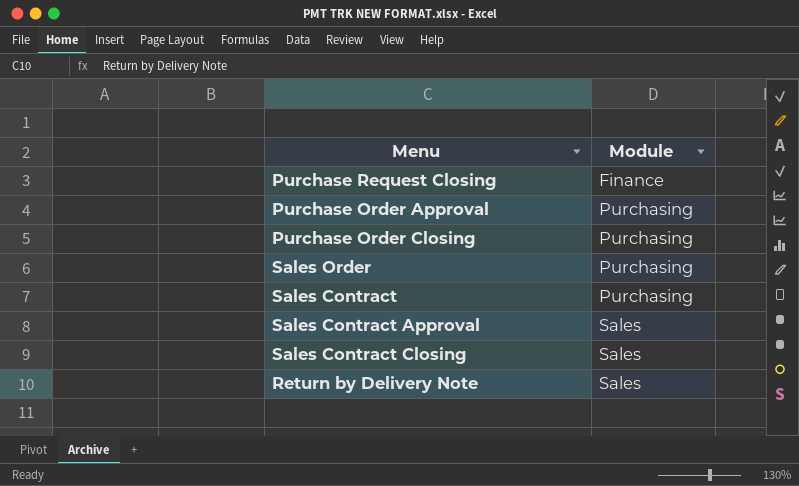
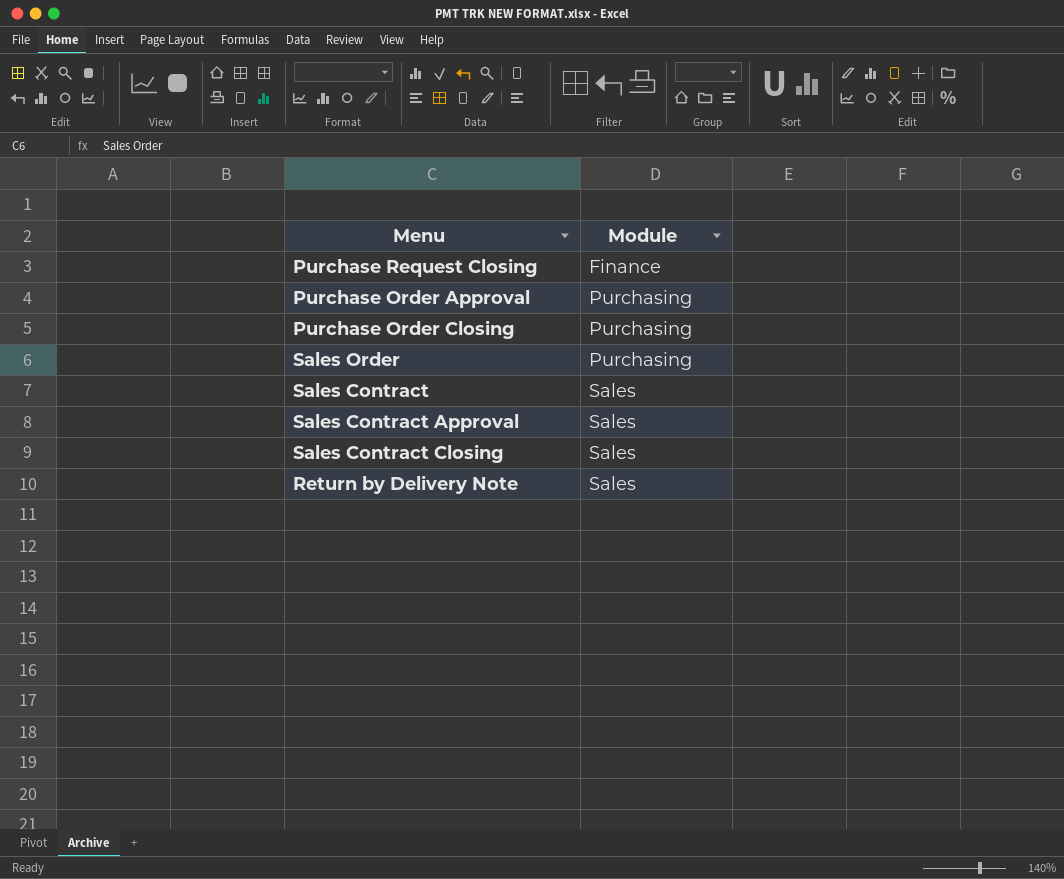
Sales Contract | Module: Purchasing -> Sales

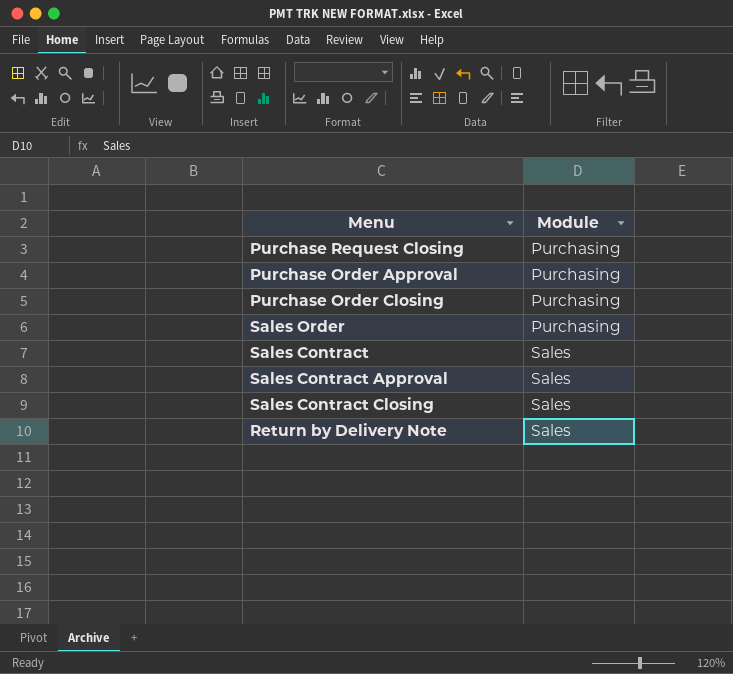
Purchase Request Closing | Module: Finance -> Purchasing

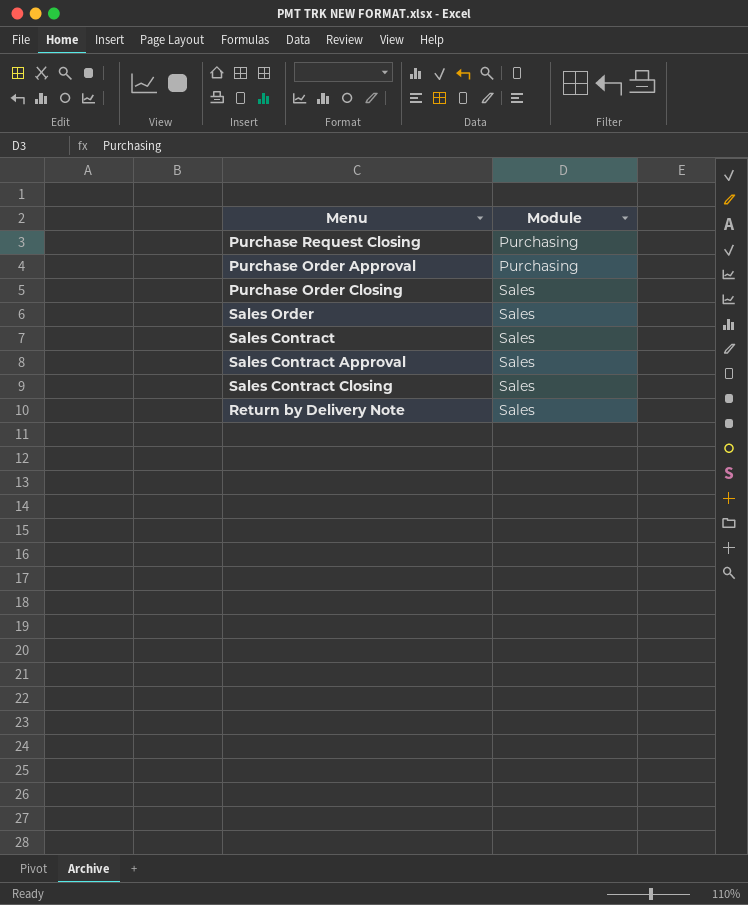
Purchase Order Closing | Module: Purchasing -> Sales
Sales Order | Module: Purchasing -> Sales

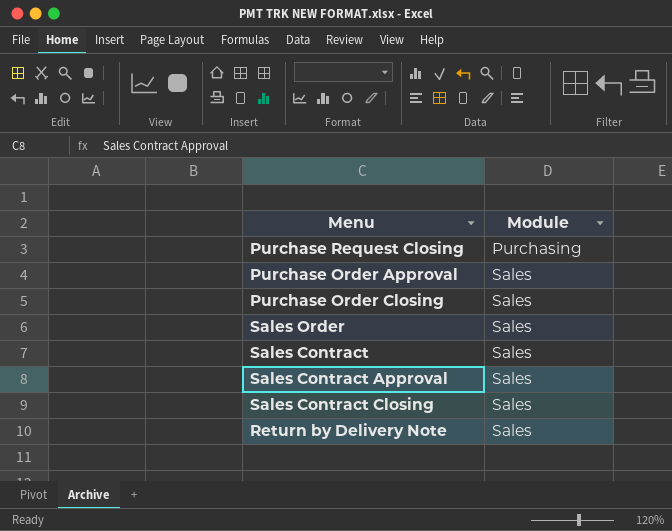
Purchase Order Approval | Module: Purchasing -> Sales

